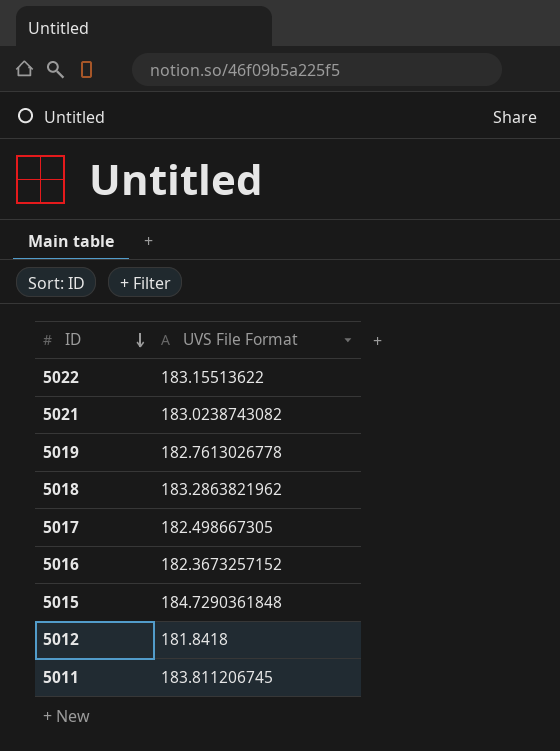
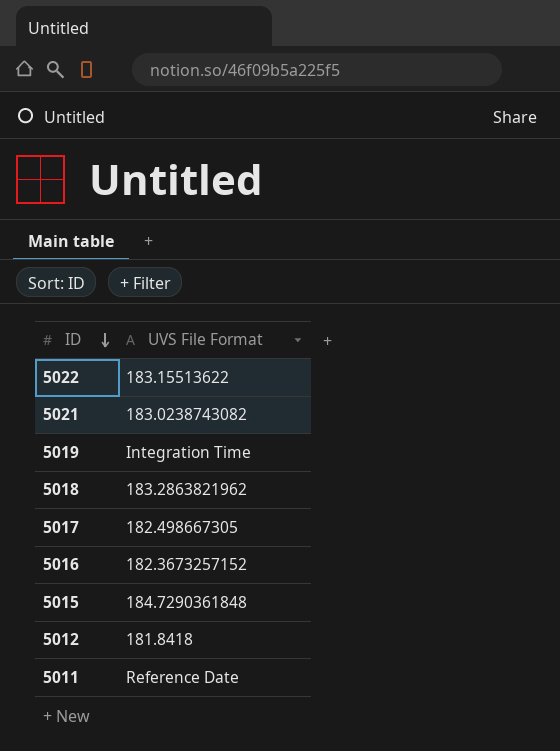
5019 | UVS File Format: 182.7613026778 -> Integration Time
5011 | UVS File Format: 183.811206745 -> Reference Date

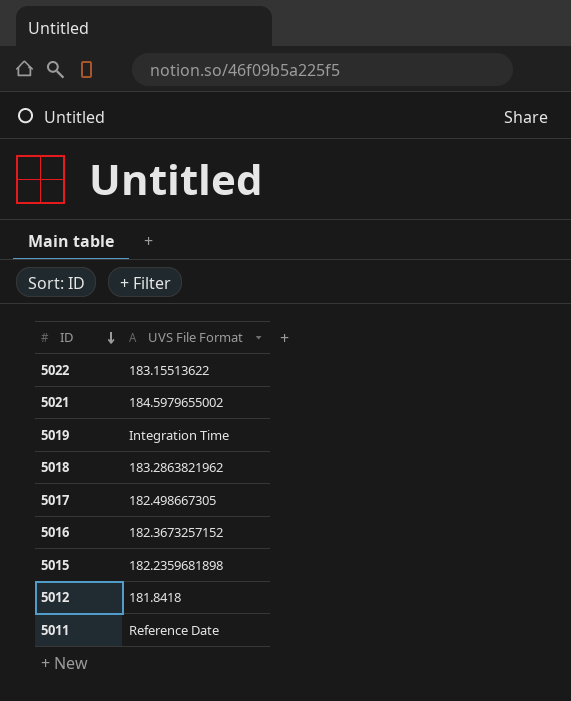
5021 | UVS File Format: 183.0238743082 -> 184.5979655002
5015 | UVS File Format: 184.7290361848 -> 182.2359681898

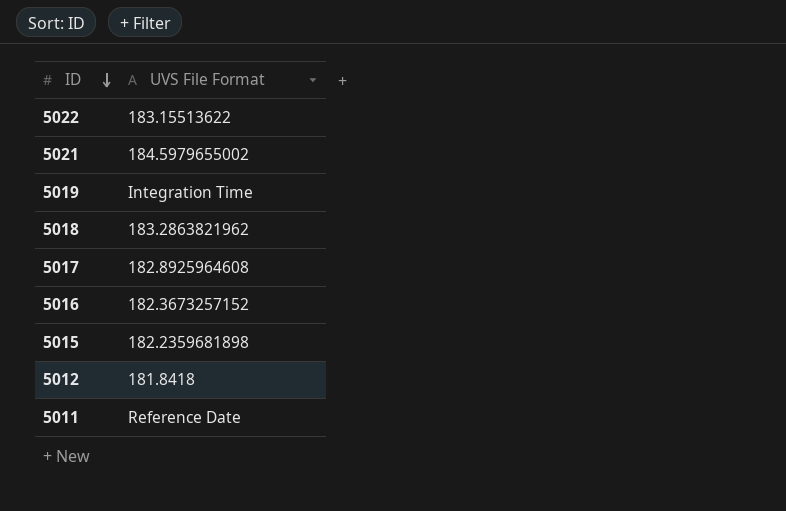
5017 | UVS File Format: 182.498667305 -> 182.8925964608

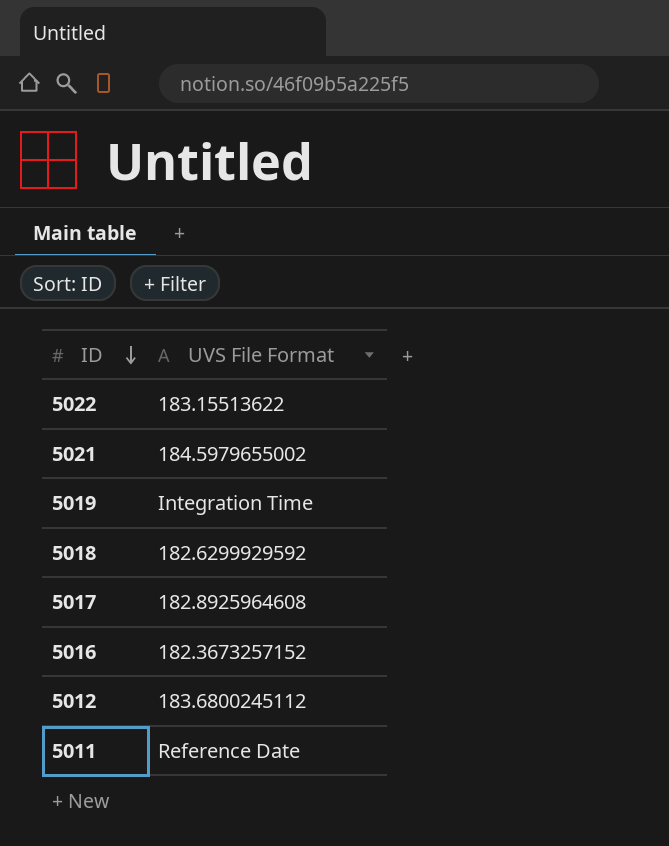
row 5015: 182.2359681898 -> none
5018 | UVS File Format: 183.2863821962 -> 182.6299929592
5012 | UVS File Format: 181.8418 -> 183.6800245112

